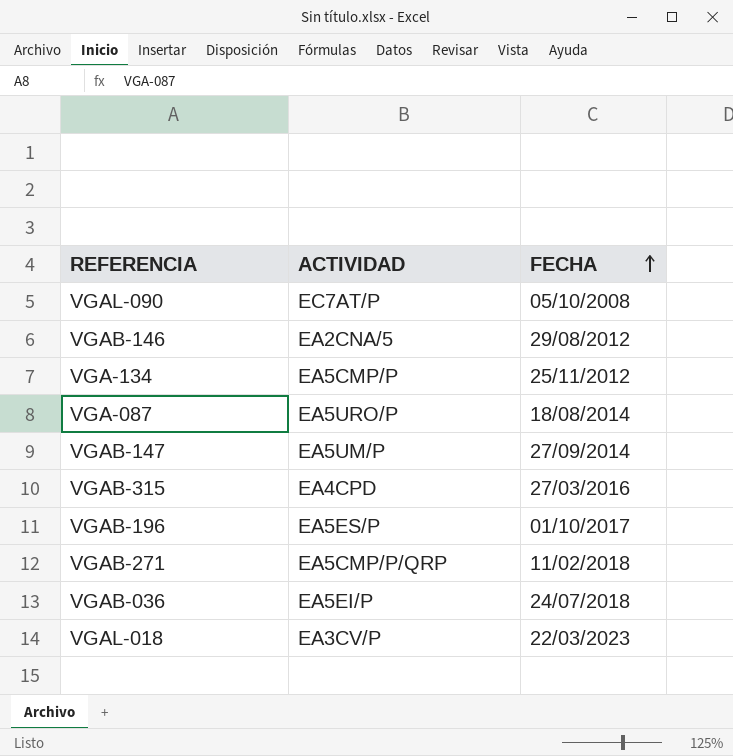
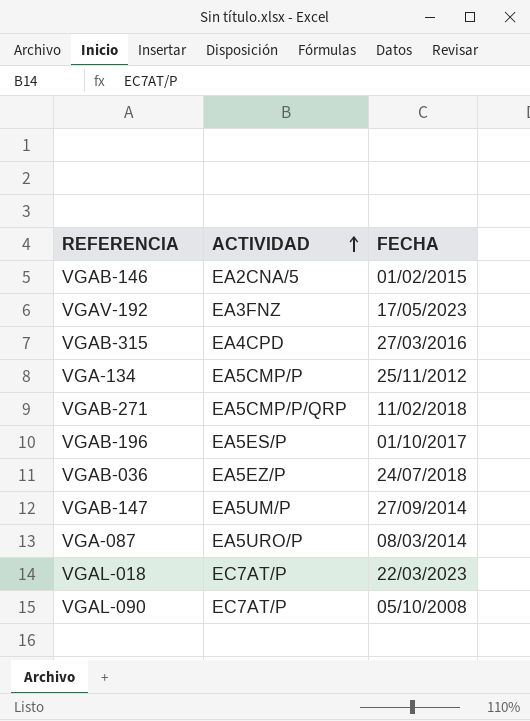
row order: FECHA ascending -> ACTIVIDAD ascending
VGAB-146 | FECHA: 29/08/2012 -> 01/02/2015
row VGAV-192: none -> EA3FNZ | 17/05/2023
VGAB-036 | ACTIVIDAD: EA5EI/P -> EA5EZ/P
VGA-087 | FECHA: 18/08/2014 -> 08/03/2014
VGAL-018 | ACTIVIDAD: EA3CV/P -> EC7AT/P

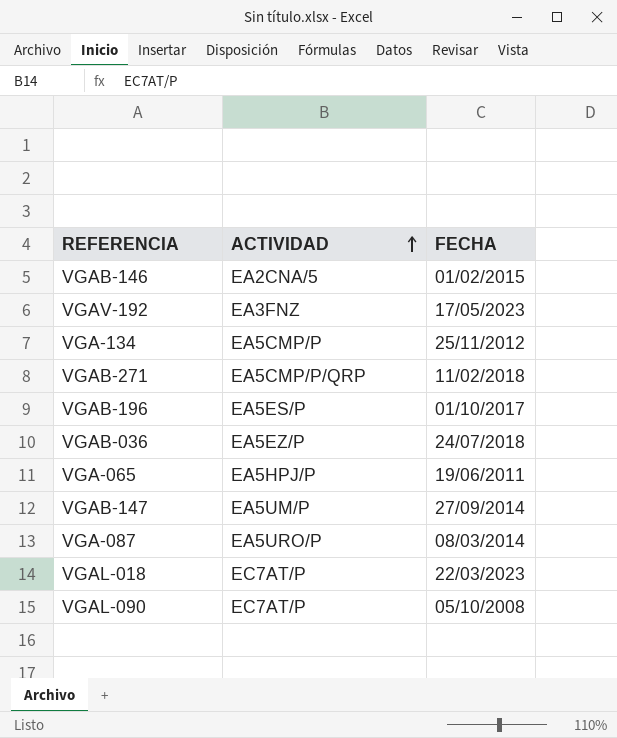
row VGAB-315: EA4CPD | 27/03/2016 -> none
row VGA-065: none -> EA5HPJ/P | 19/06/2011

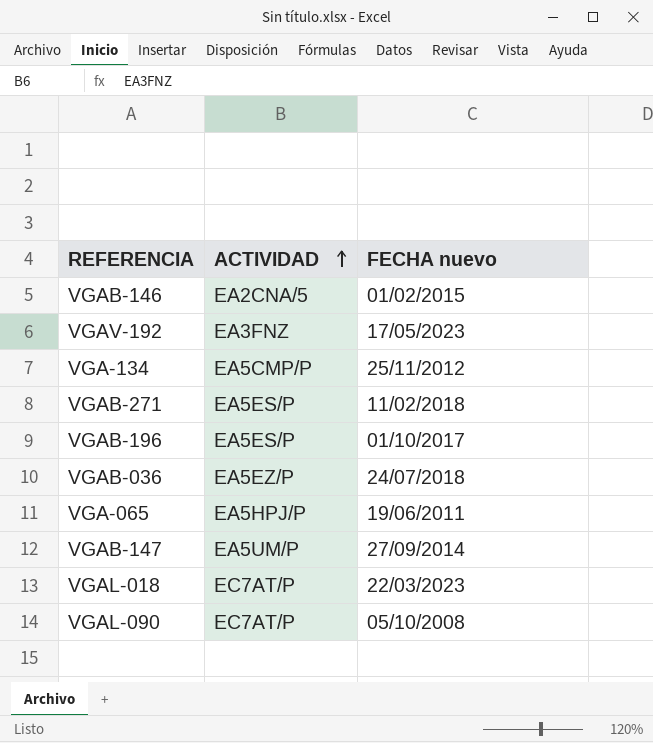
column name: FECHA -> FECHA nuevo
row VGA-087: EA5URO/P | 08/03/2014 -> none
VGAB-271 | ACTIVIDAD: EA5CMP/P/QRP -> EA5ES/P

